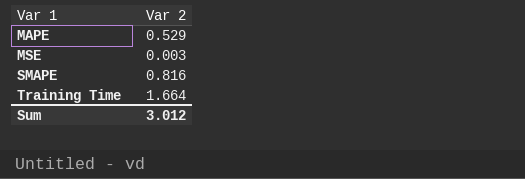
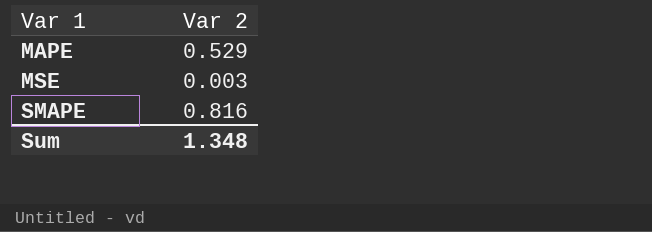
row Training Time: 1.664 -> none
Sum | Var 2: 3.012 -> 1.348

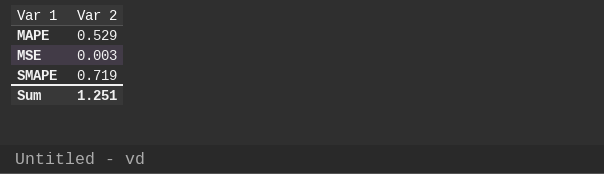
SMAPE | Var 2: 0.816 -> 0.719
Sum | Var 2: 1.348 -> 1.251

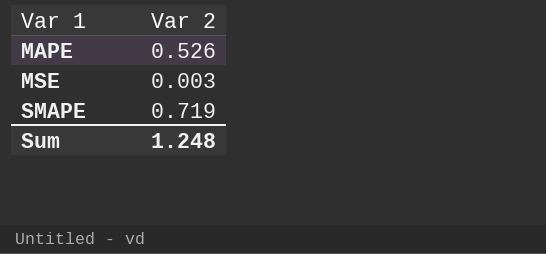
MAPE | Var 2: 0.529 -> 0.526
Sum | Var 2: 1.251 -> 1.248

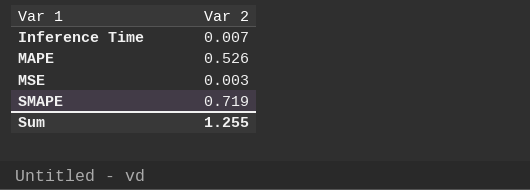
row Inference Time: none -> 0.007
Sum | Var 2: 1.248 -> 1.255

